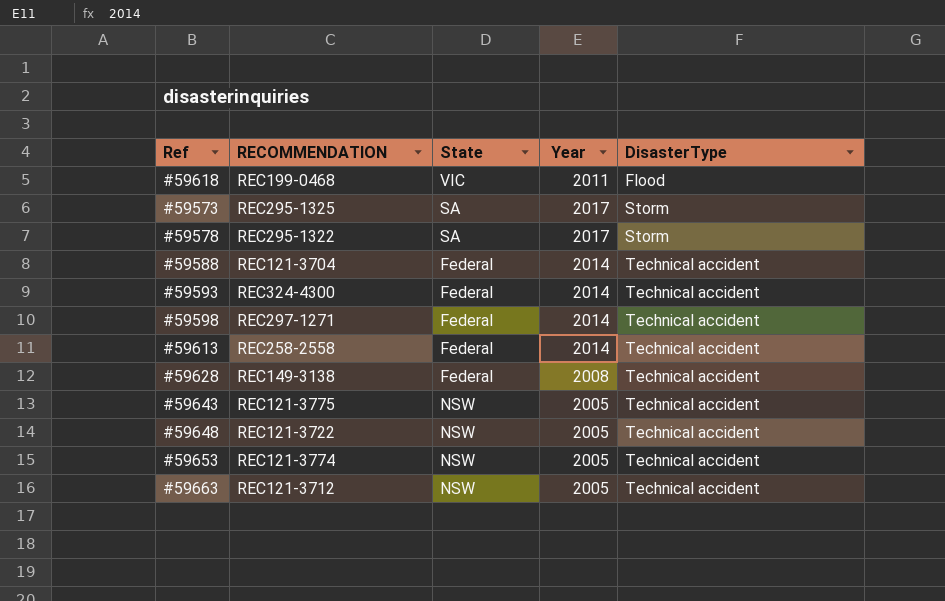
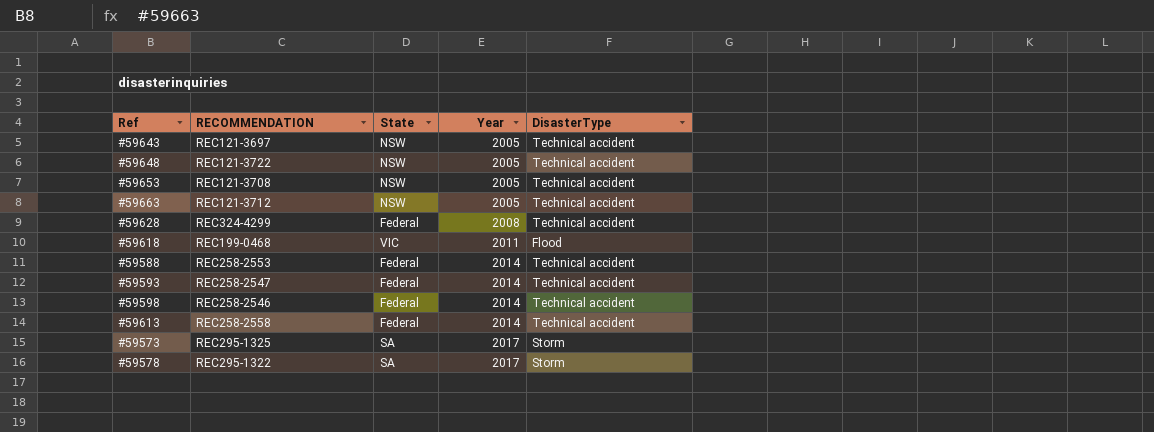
row order: DisasterType ascending -> Year ascending
#59643 | RECOMMENDATION: REC121-3775 -> REC121-3697
#59653 | RECOMMENDATION: REC121-3774 -> REC121-3708
#59628 | RECOMMENDATION: REC149-3138 -> REC324-4299
#59588 | RECOMMENDATION: REC121-3704 -> REC258-2553
#59593 | RECOMMENDATION: REC324-4300 -> REC258-2547
#59598 | RECOMMENDATION: REC297-1271 -> REC258-2546

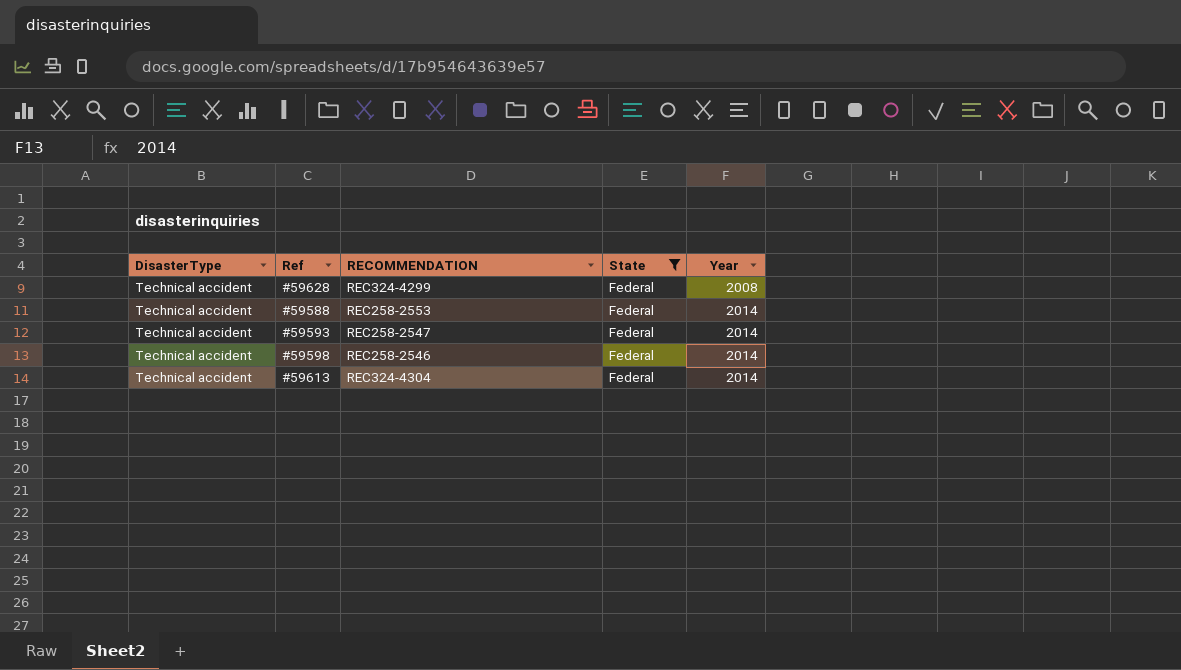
filter: none -> State = Federal
column DisasterType | position: 5 -> 1
#59613 | RECOMMENDATION: REC258-2558 -> REC324-4304

